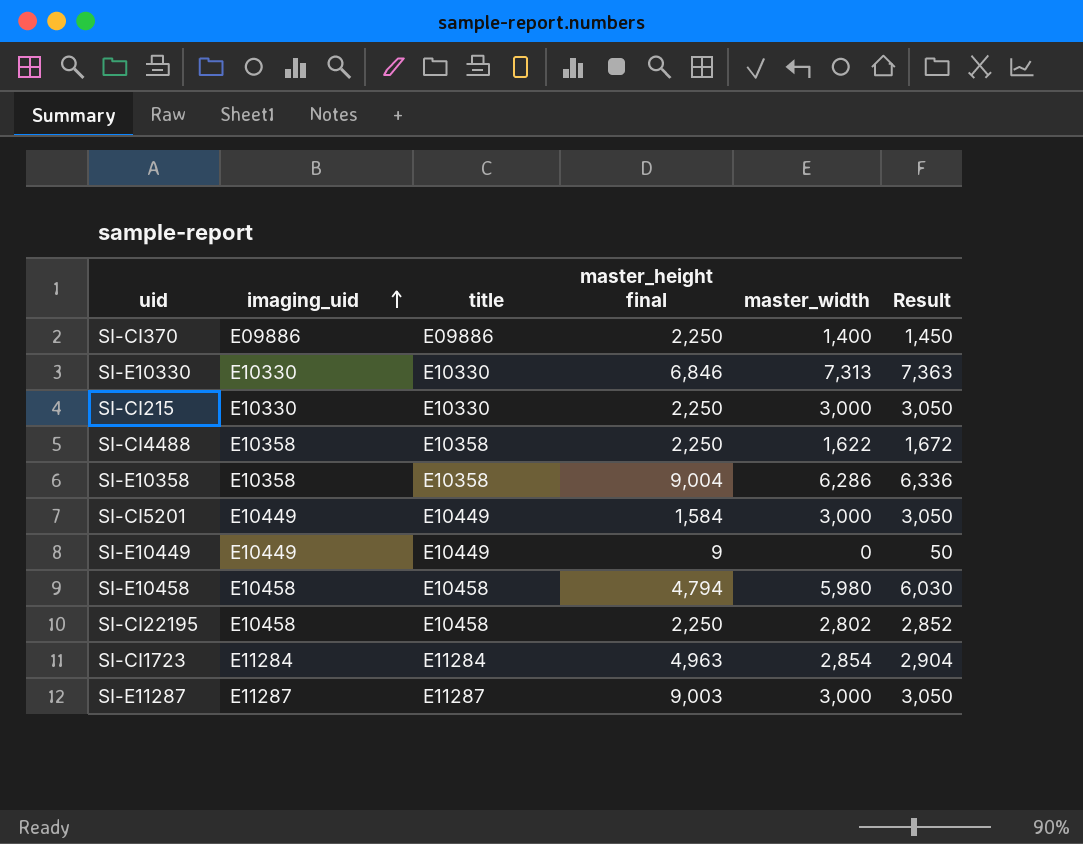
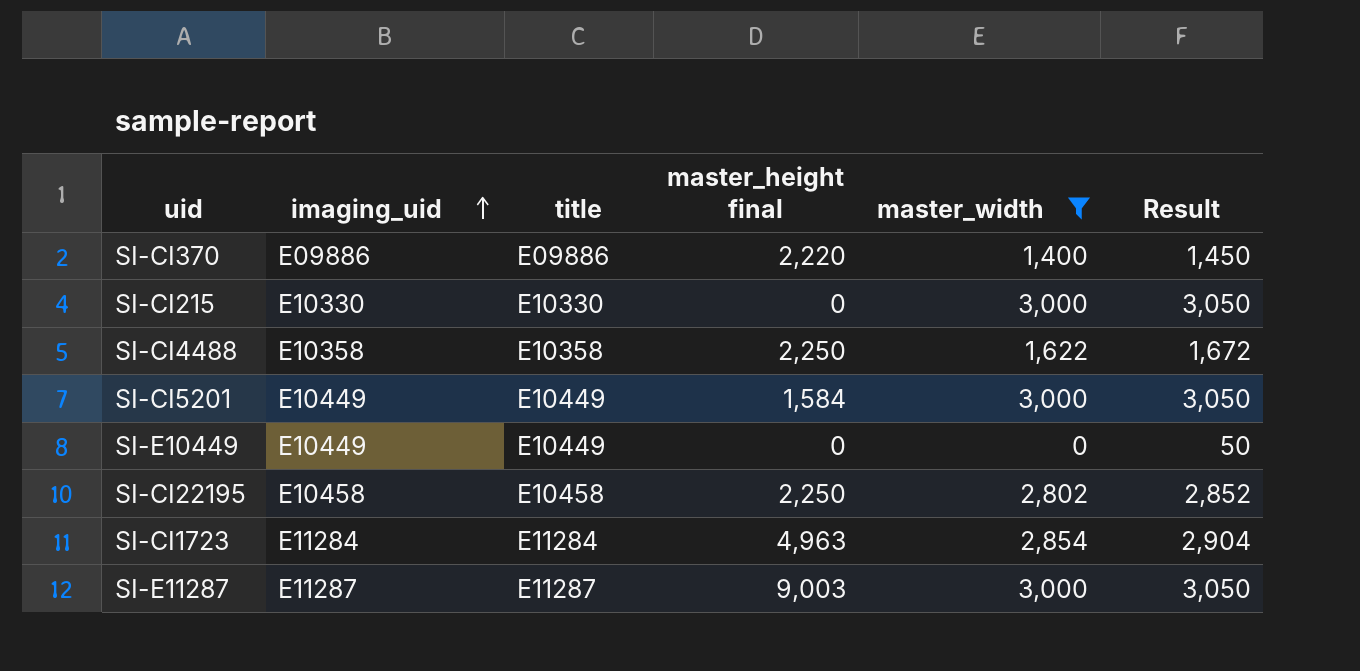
filter: none -> master_width <= 3,000
SI-CI370 | master_height final: 2,250 -> 2,220
SI-CI215 | master_height final: 2,250 -> 0
SI-E10449 | master_height final: 9 -> 0

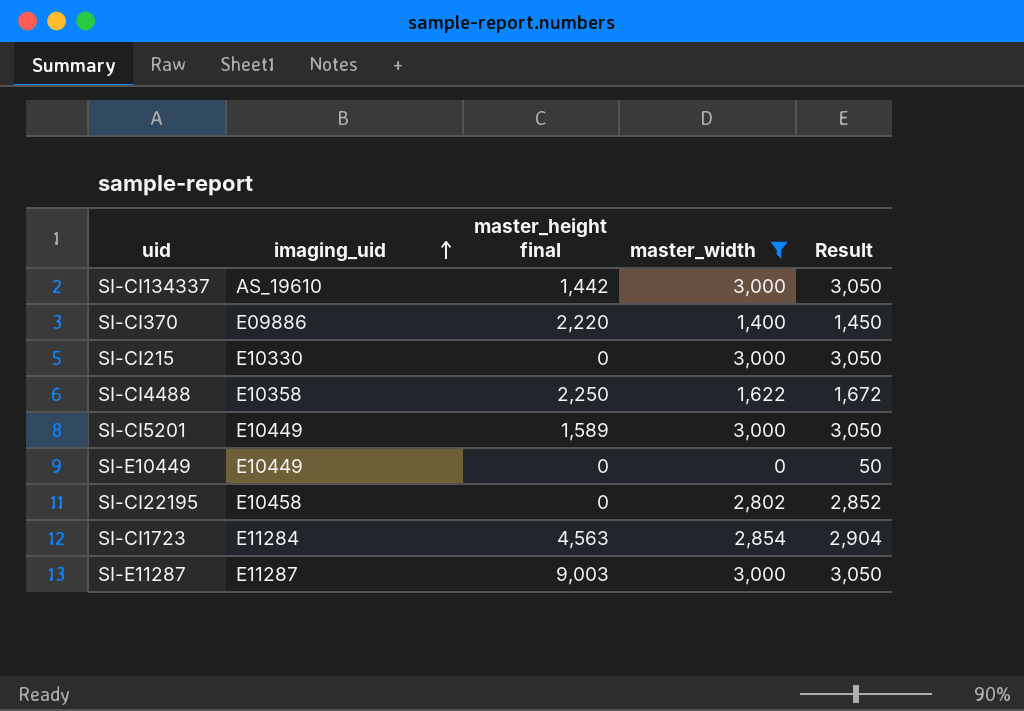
column title | position: 3 -> none
row SI-CI134337: none -> AS_19610 | 1,442 | 3,000 | 3,050
SI-CI5201 | master_height final: 1,584 -> 1,589
SI-CI22195 | master_height final: 2,250 -> 0
SI-CI1723 | master_height final: 4,963 -> 4,563

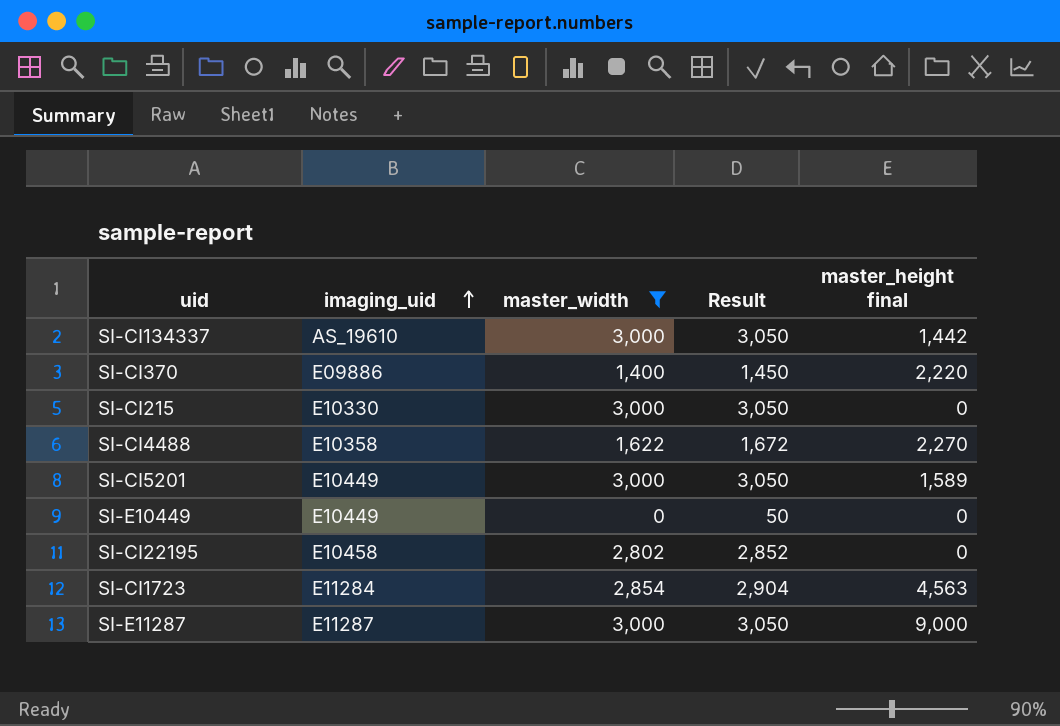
column master_height final | position: 3 -> 5
SI-CI4488 | master_height final: 2,250 -> 2,270
SI-E11287 | master_height final: 9,003 -> 9,000

